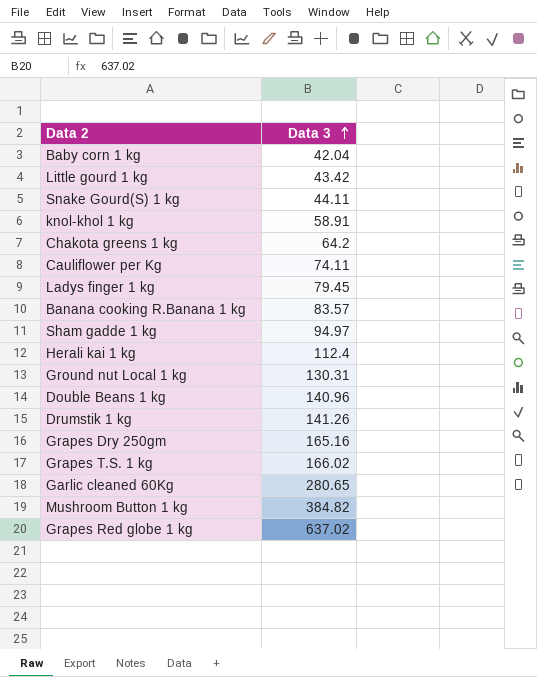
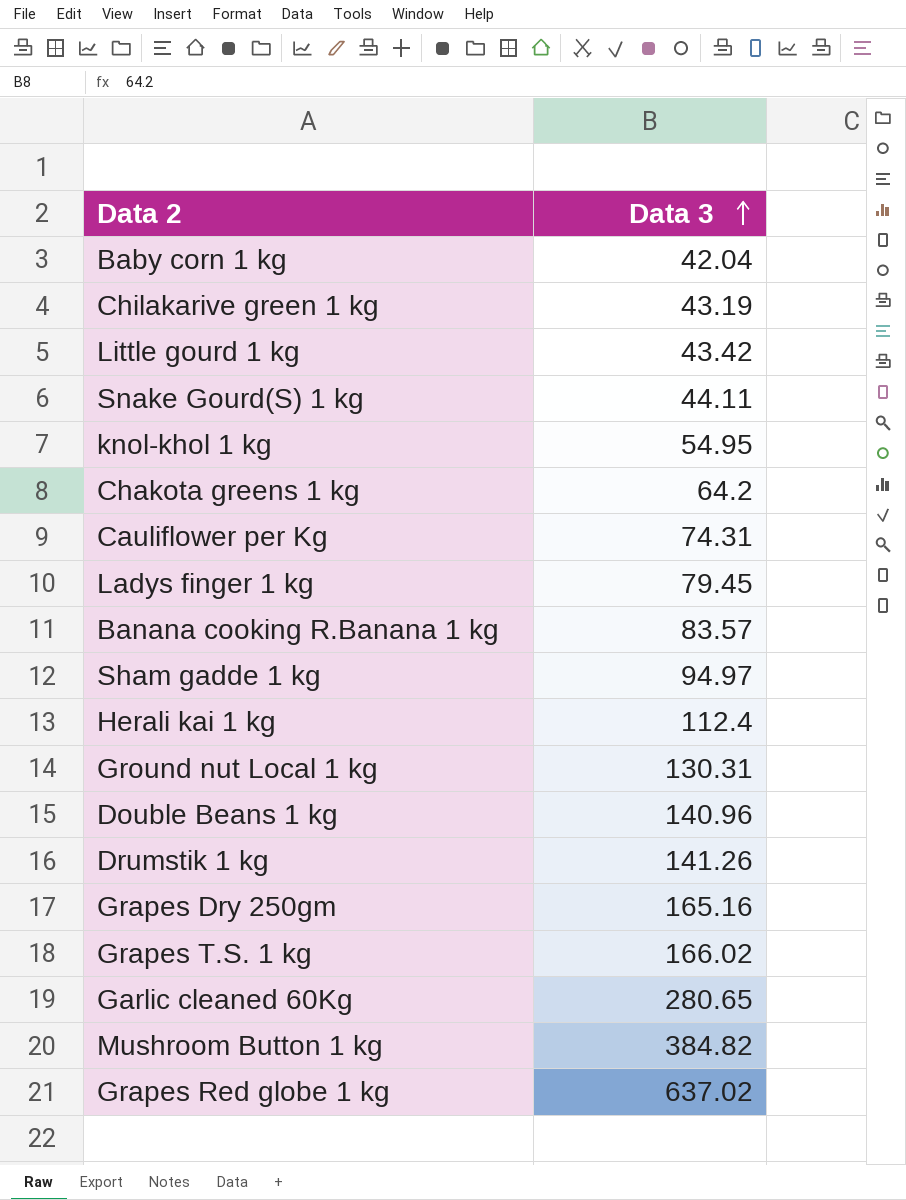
row Chilakarive green 1 kg: none -> 43.19
knol-khol 1 kg | Data 3: 58.91 -> 54.95
Cauliflower per Kg | Data 3: 74.11 -> 74.31

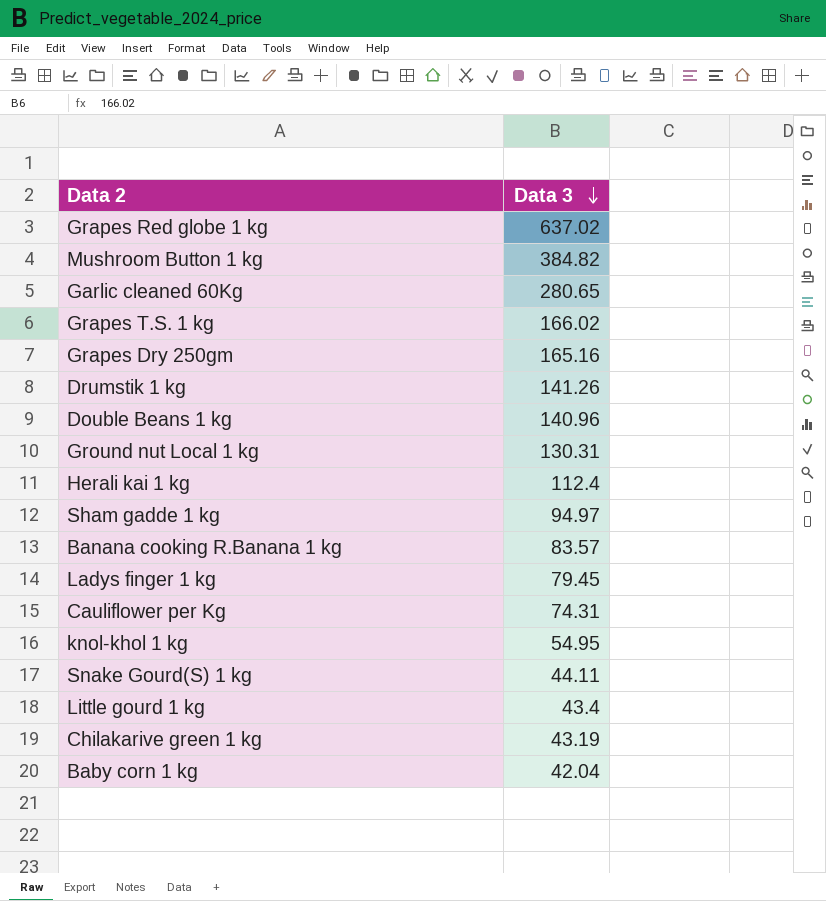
row order: Data 3 ascending -> Data 3 descending
row Chakota greens 1 kg: 64.2 -> none
Little gourd 1 kg | Data 3: 43.42 -> 43.4

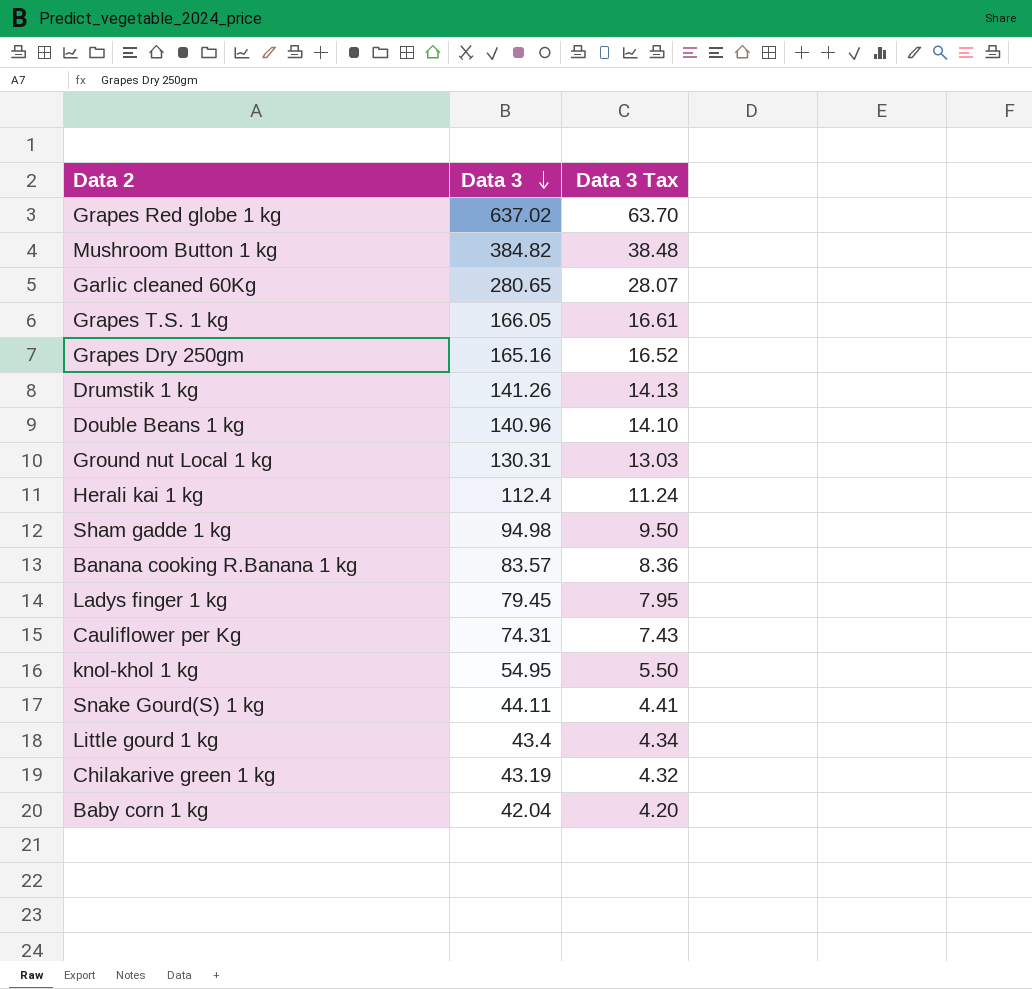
column Data 3 Tax | formula: none -> [Data 3] * 0.1
Grapes T.S. 1 kg | Data 3: 166.02 -> 166.05
Sham gadde 1 kg | Data 3: 94.97 -> 94.98

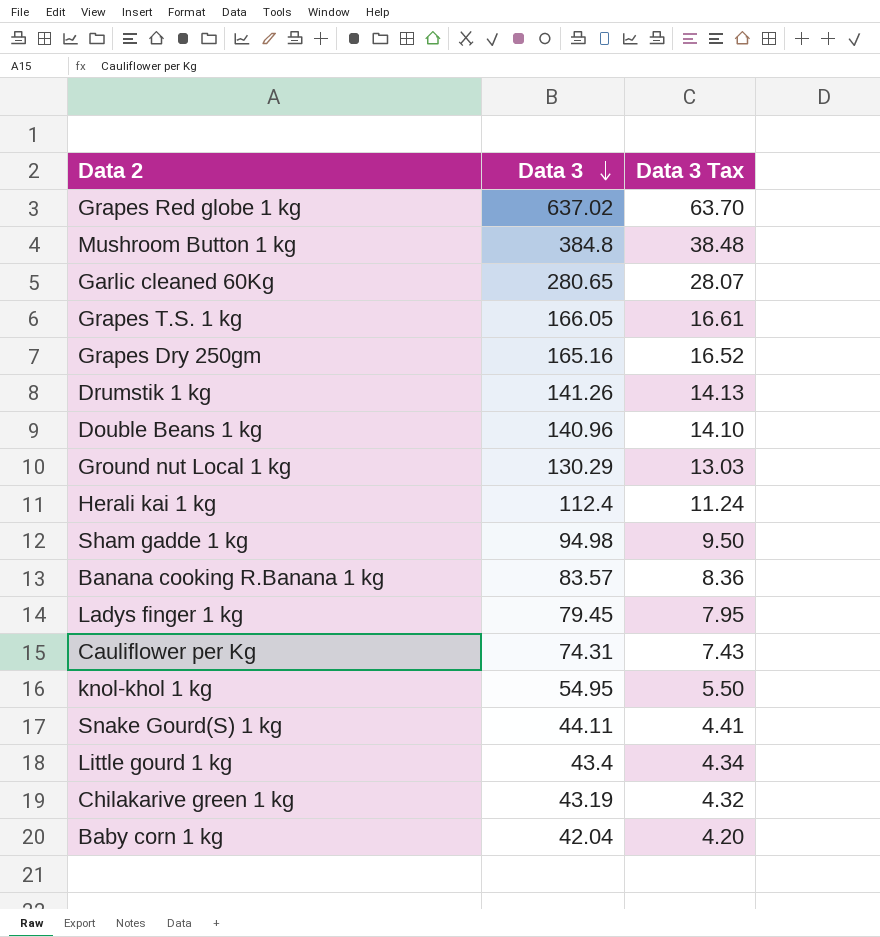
Mushroom Button 1 kg | Data 3: 384.82 -> 384.8
Ground nut Local 1 kg | Data 3: 130.31 -> 130.29

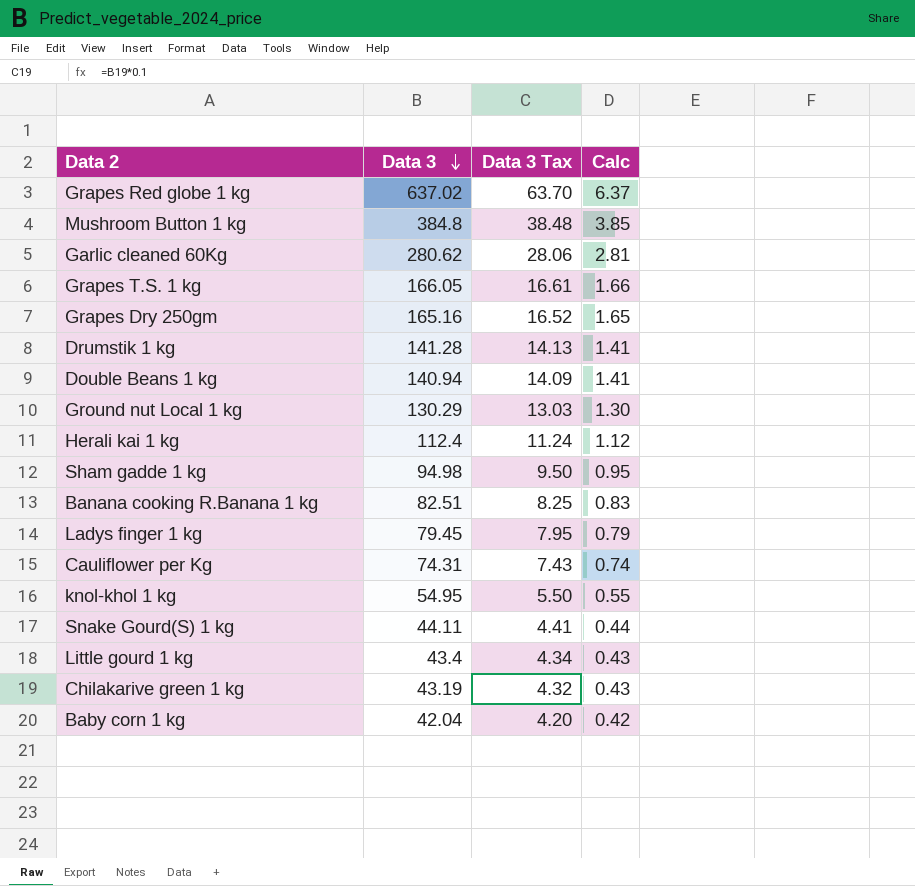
column Calc | formula: none -> [Data 3] * 0.01
Garlic cleaned 60Kg | Data 3: 280.65 -> 280.62
Garlic cleaned 60Kg | Data 3 Tax: 28.07 -> 28.06
Drumstik 1 kg | Data 3: 141.26 -> 141.28
Double Beans 1 kg | Data 3: 140.96 -> 140.94
Double Beans 1 kg | Data 3 Tax: 14.10 -> 14.09
Banana cooking R.Banana 1 kg | Data 3: 83.57 -> 82.51
Banana cooking R.Banana 1 kg | Data 3 Tax: 8.36 -> 8.25

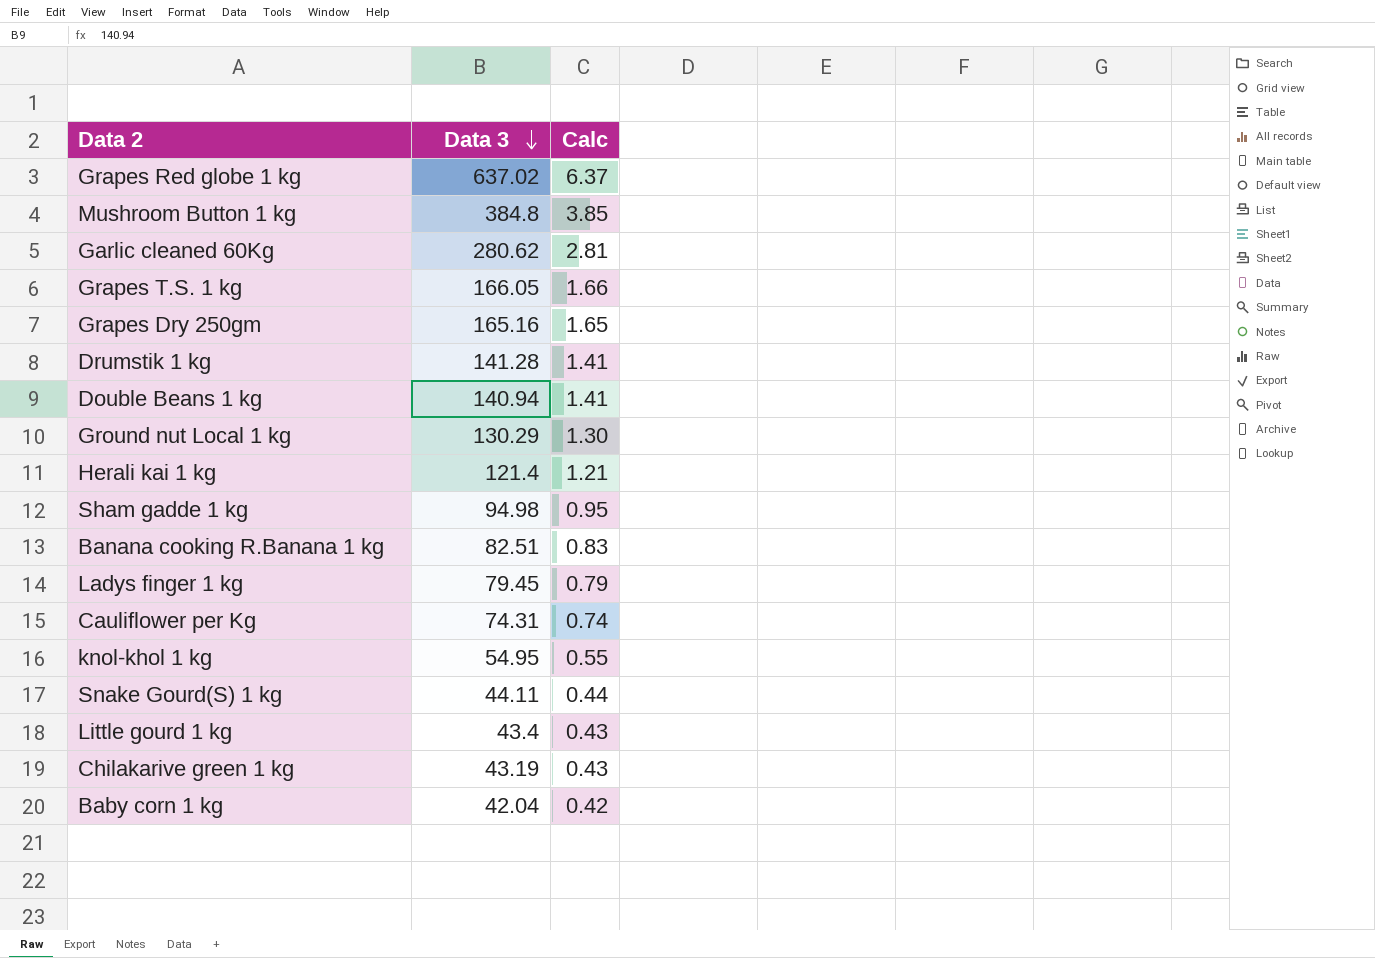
column Data 3 Tax | formula: [Data 3] * 0.1 -> none
Herali kai 1 kg | Data 3: 112.4 -> 121.4
Herali kai 1 kg | Calc: 1.12 -> 1.21

